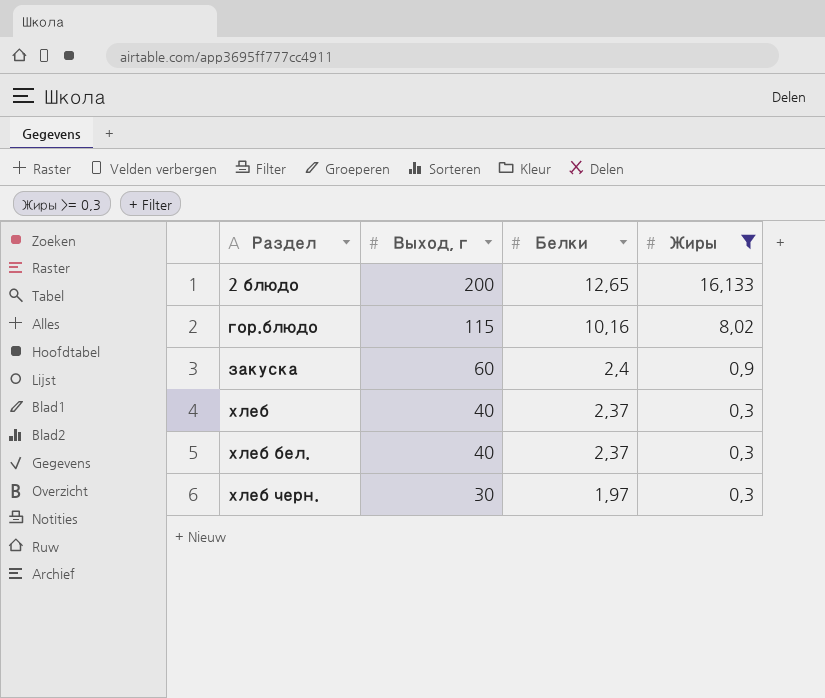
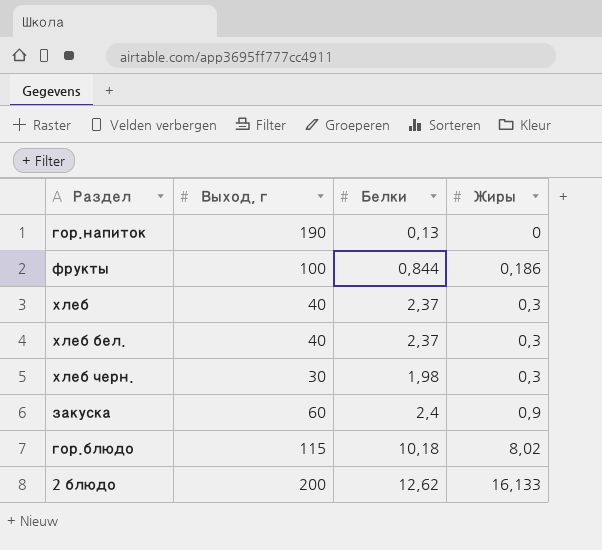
filter: Жиры >= 0,3 -> none
row order: Раздел ascending -> Жиры ascending
хлеб черн. | Белки: 1,97 -> 1,98
гор.блюдо | Белки: 10,16 -> 10,18
2 блюдо | Белки: 12,65 -> 12,62

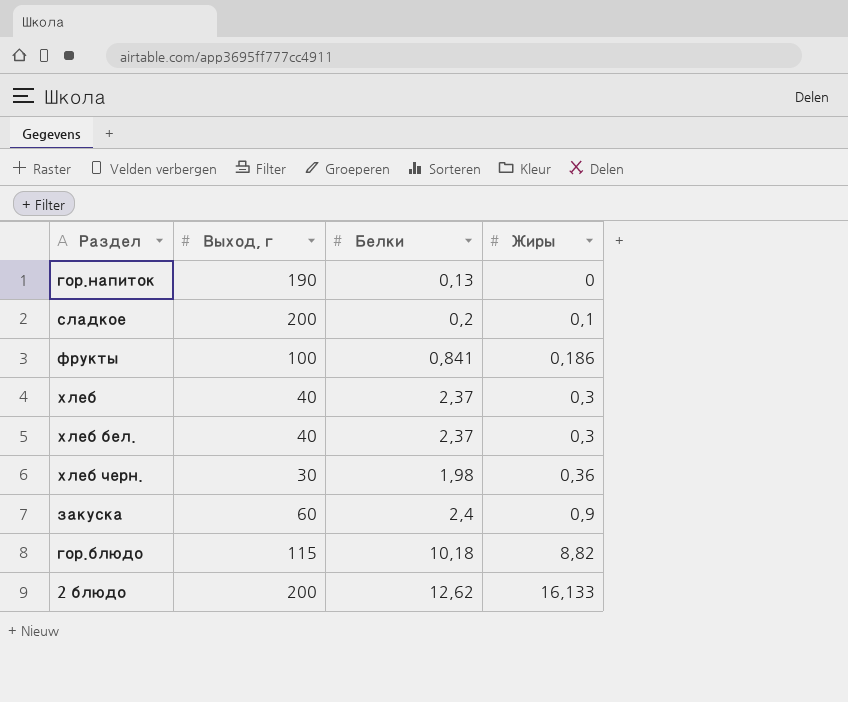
row сладкое: none -> 200 | 0,2 | 0,1
фрукты | Белки: 0,844 -> 0,841
хлеб черн. | Жиры: 0,3 -> 0,36
гор.блюдо | Жиры: 8,02 -> 8,82

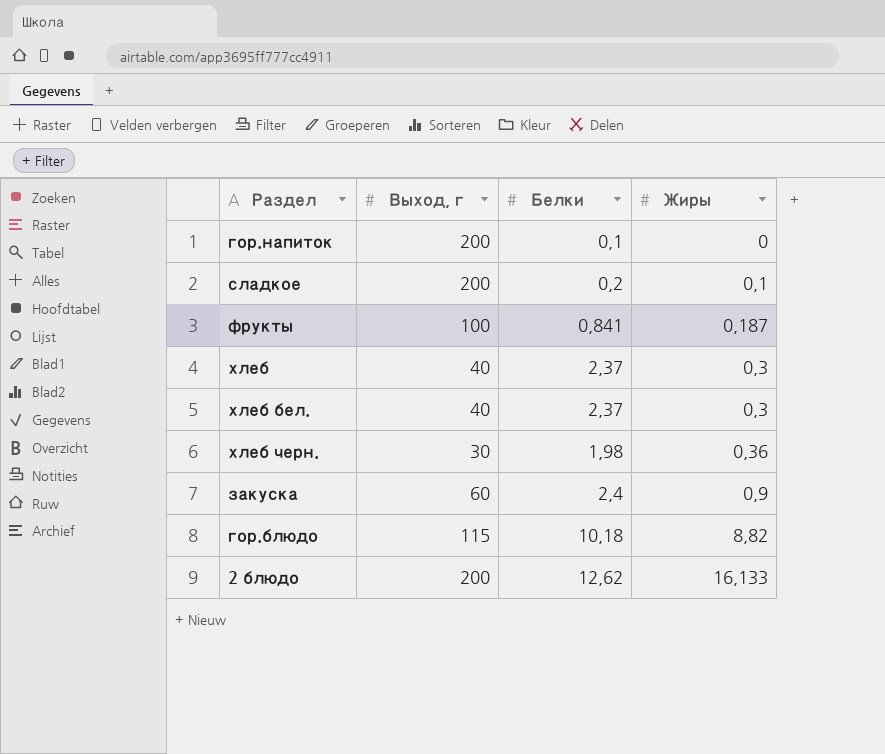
гор.напиток | Выход, г: 190 -> 200
гор.напиток | Белки: 0,13 -> 0,1
фрукты | Жиры: 0,186 -> 0,187

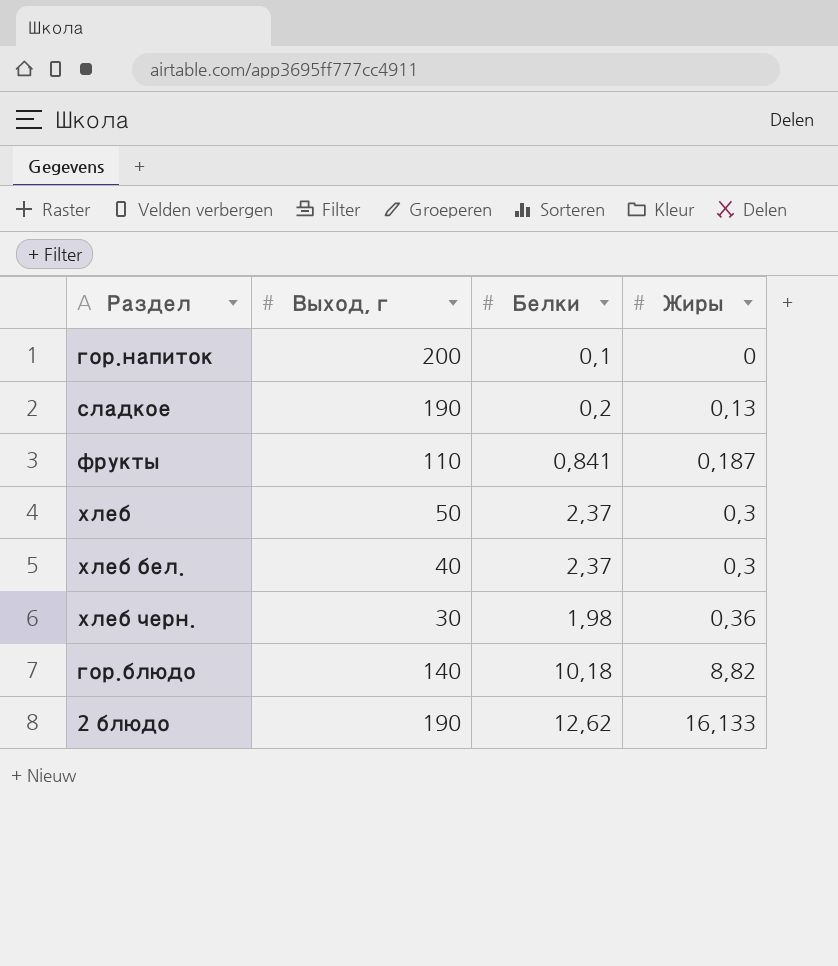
row закуска: 60 | 2,4 | 0,9 -> none
сладкое | Выход, г: 200 -> 190
сладкое | Жиры: 0,1 -> 0,13
фрукты | Выход, г: 100 -> 110
хлеб | Выход, г: 40 -> 50
гор.блюдо | Выход, г: 115 -> 140
2 блюдо | Выход, г: 200 -> 190

